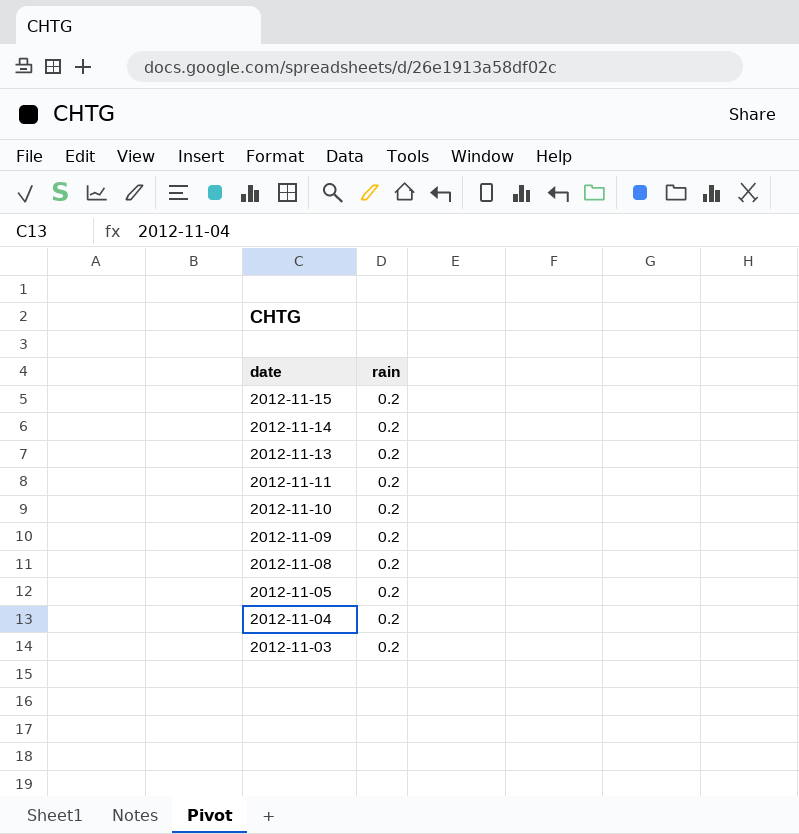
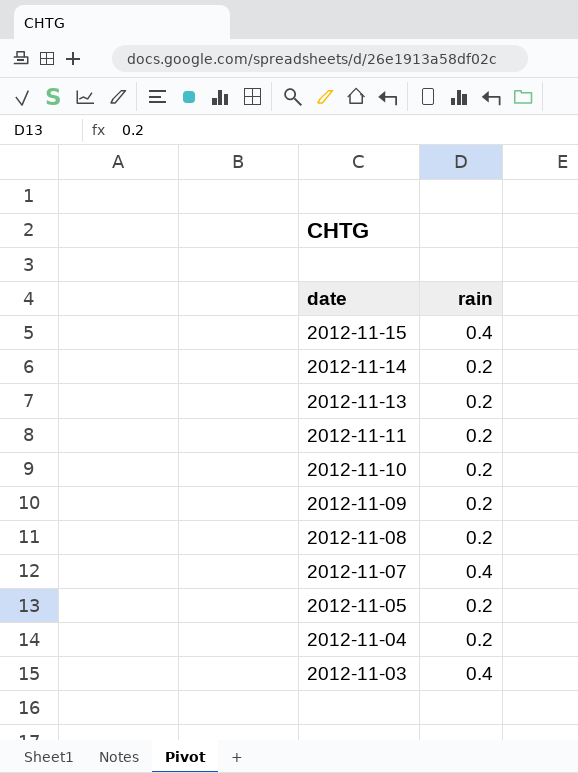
2012-11-15 | rain: 0.2 -> 0.4
row 2012-11-07: none -> 0.4
2012-11-03 | rain: 0.2 -> 0.4

